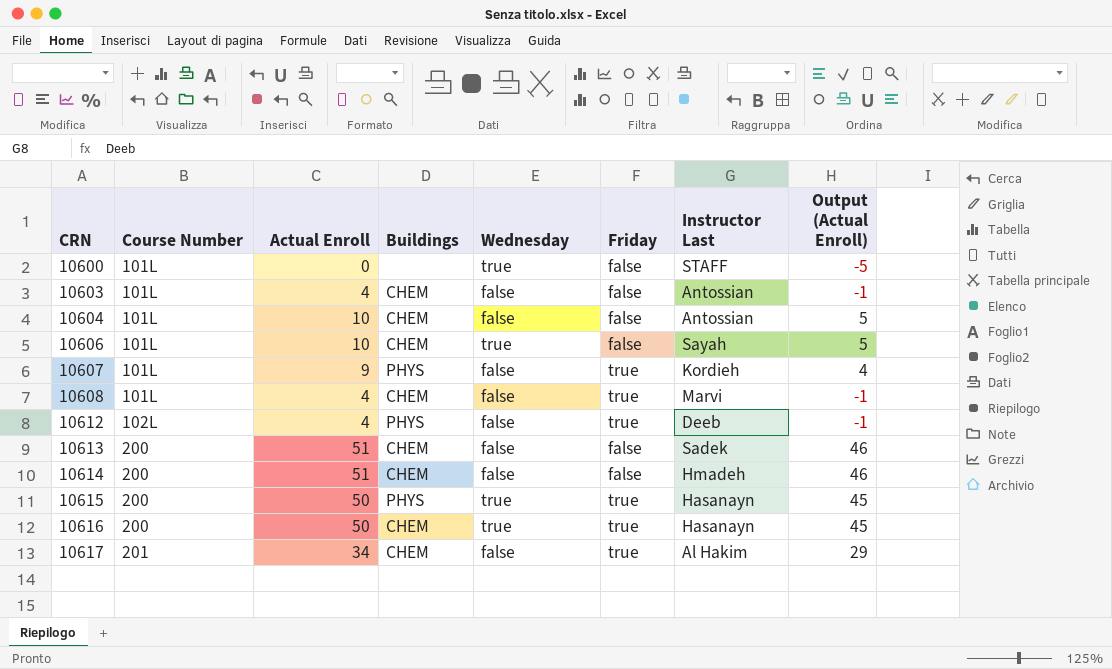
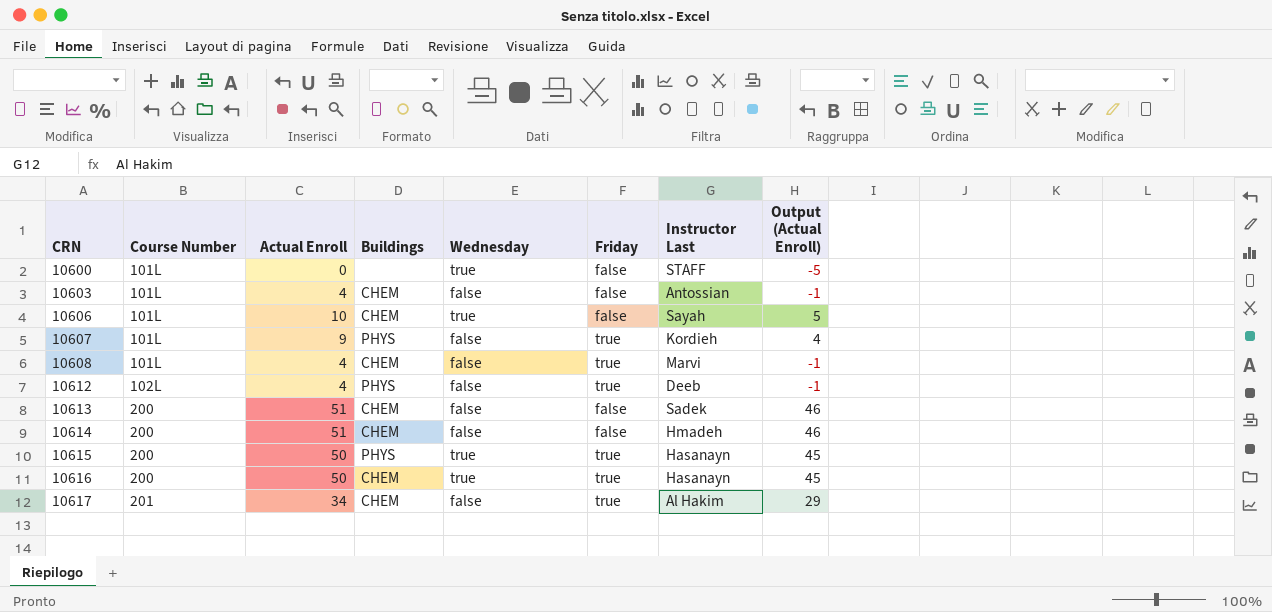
row 10604: 101L | 10 | CHEM | false | false | Antossian | 5 -> none

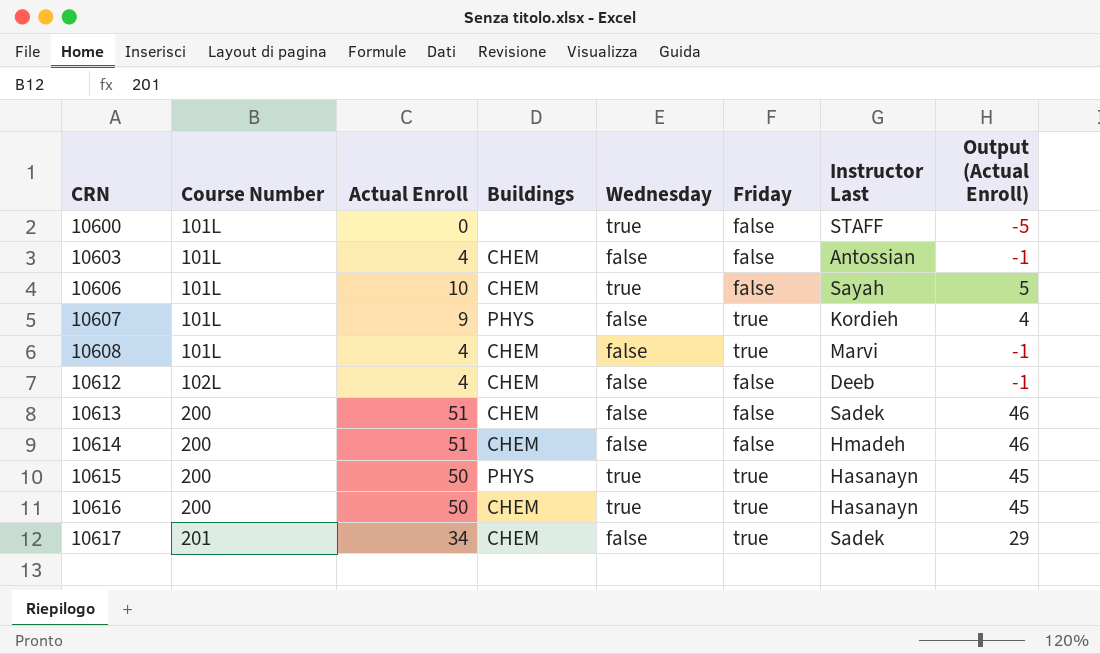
10612 | Buildings: PHYS -> CHEM
10612 | Friday: true -> false
10617 | Instructor Last: Al Hakim -> Sadek

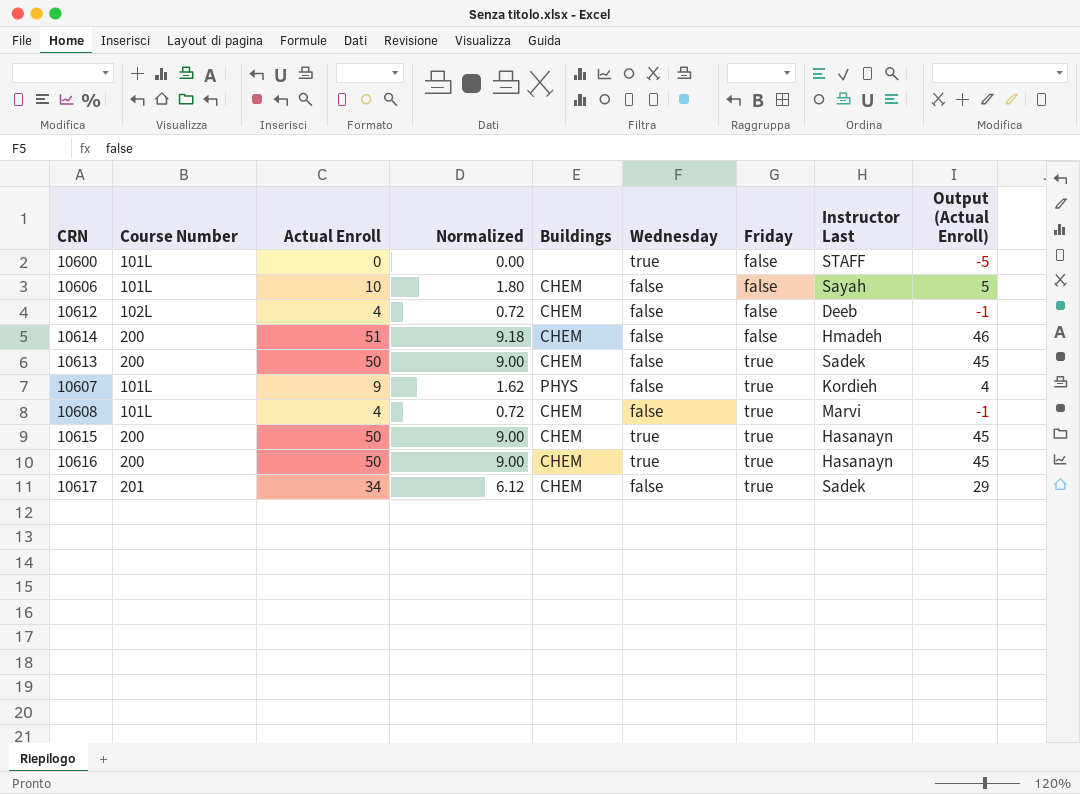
row order: CRN ascending -> Friday ascending
column Normalized | formula: none -> [Actual Enroll] * 0.18
row 10603: 101L | 4 | CHEM | false | false | Antossian | -1 -> none
10606 | Wednesday: true -> false
10613 | Actual Enroll: 51 -> 50
10613 | Friday: false -> true
10613 | Output (Actual Enroll): 46 -> 45
10615 | Buildings: PHYS -> CHEM

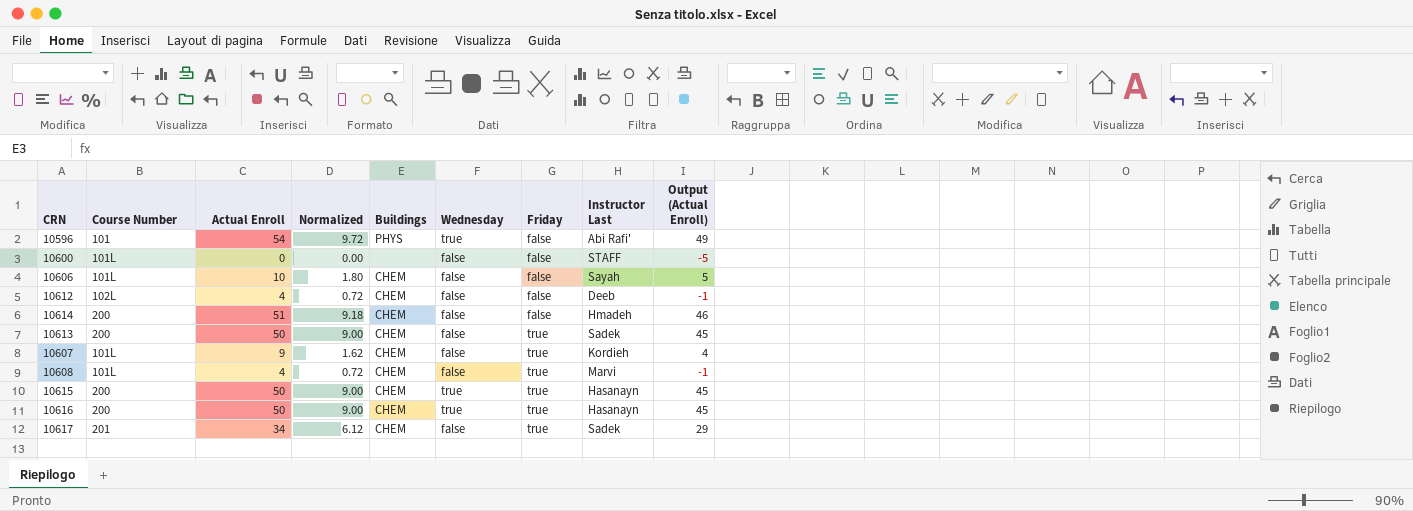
row 10596: none -> 101 | 54 | 9.72 | PHYS | true | false | Abi Rafi' | 49
10600 | Wednesday: true -> false
10607 | Buildings: PHYS -> CHEM

